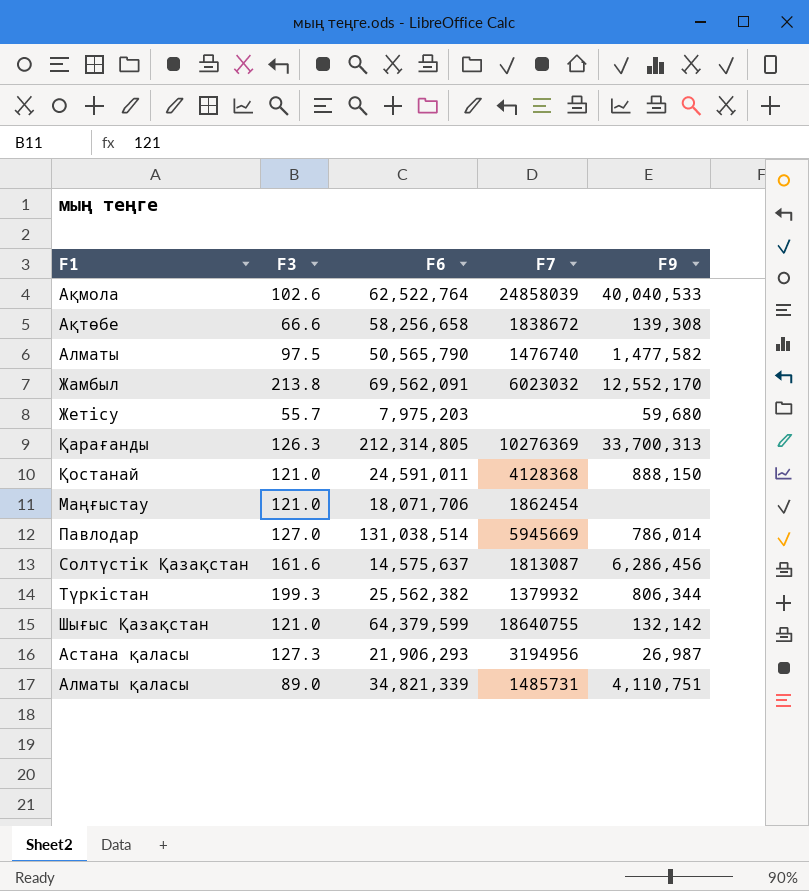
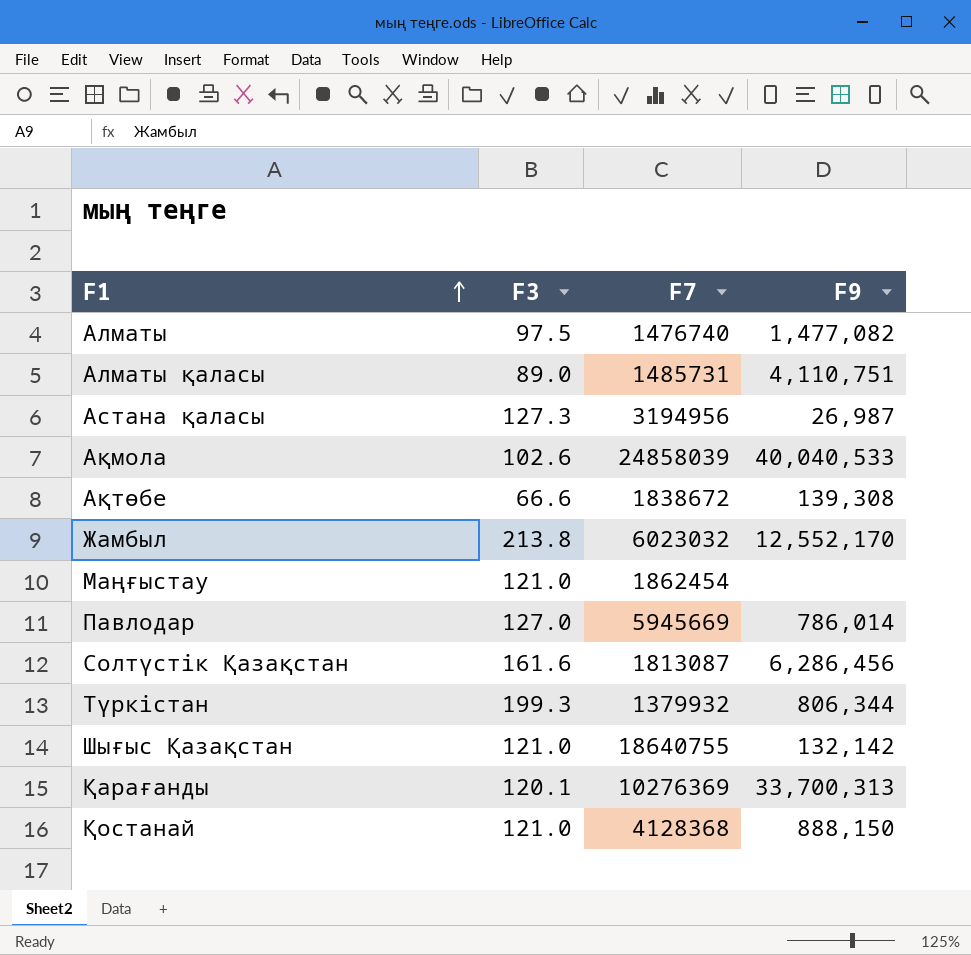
row order: none -> F1 ascending
column F6 | position: 3 -> none
row Жетісу: 55.7 | 7,975,203 | none | 59,680 -> none
Алматы | F9: 1,477,582 -> 1,477,082
Қарағанды | F3: 126.3 -> 120.1

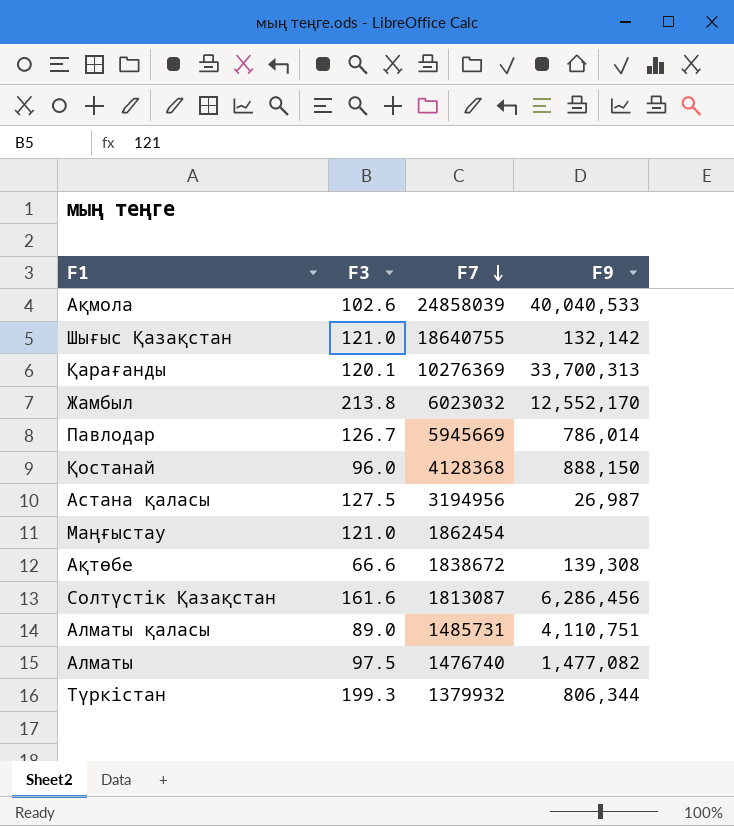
row order: F1 ascending -> F7 descending
Павлодар | F3: 127.0 -> 126.7
Қостанай | F3: 121.0 -> 96.0
Астана қаласы | F3: 127.3 -> 127.5

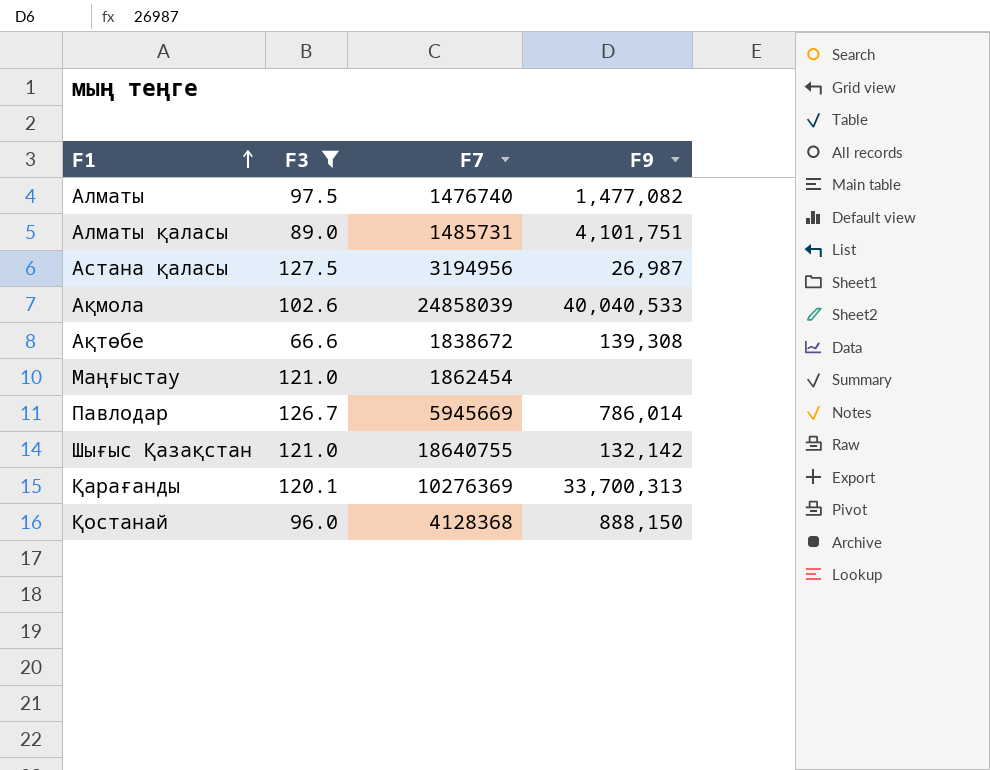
filter: none -> F3 <= 127.5
row order: F7 descending -> F1 ascending
Алматы қаласы | F9: 4,110,751 -> 4,101,751

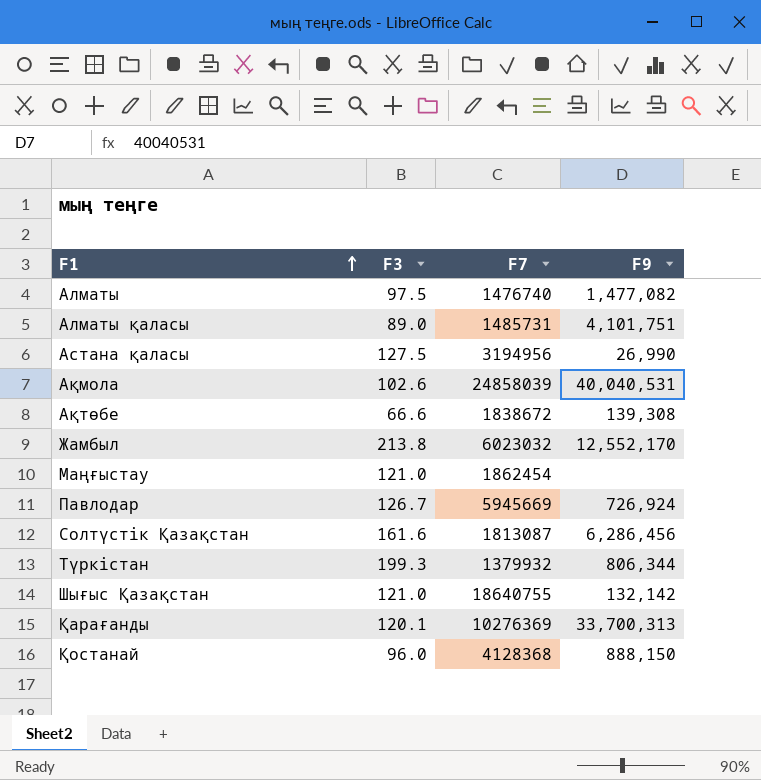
filter: F3 <= 127.5 -> none
Астана қаласы | F9: 26,987 -> 26,990
Ақмола | F9: 40,040,533 -> 40,040,531
Павлодар | F9: 786,014 -> 726,924

